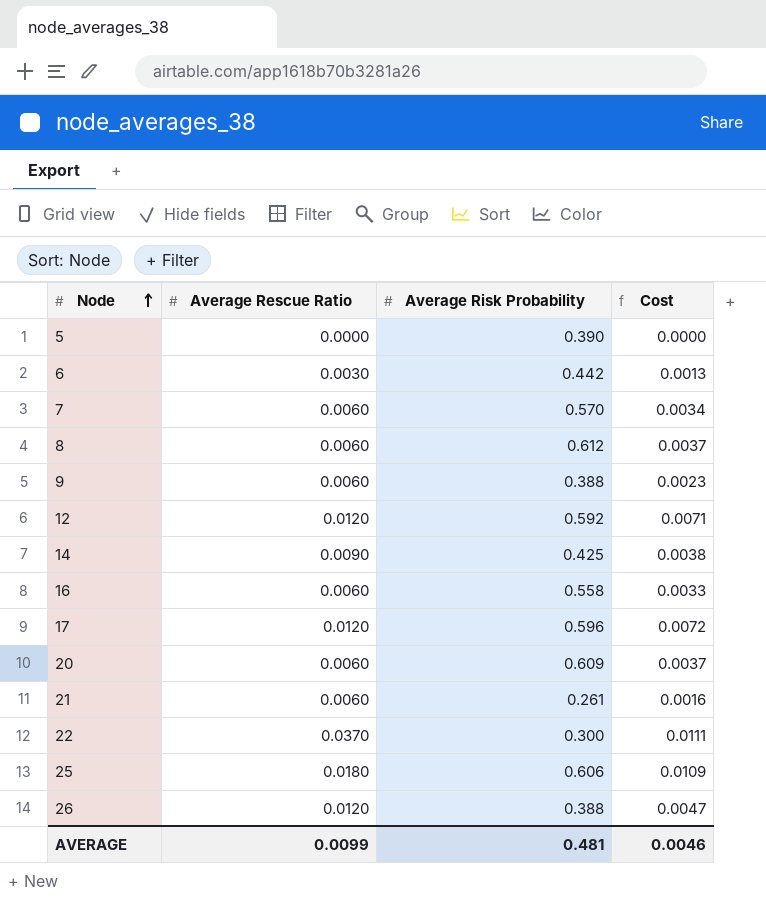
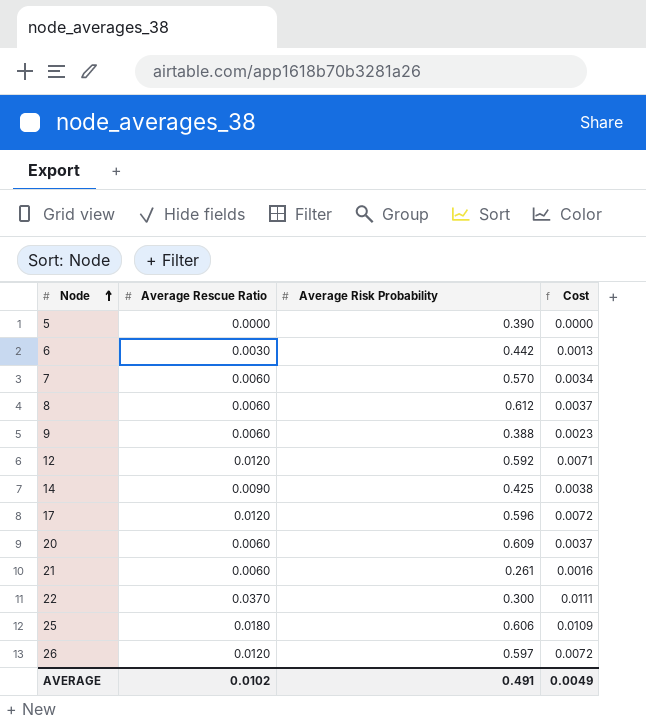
row 16: 0.0060 | 0.558 | 0.0033 -> none
26 | Average Risk Probability: 0.388 -> 0.597
26 | Cost: 0.0047 -> 0.0072
AVERAGE | Average Rescue Ratio: 0.0099 -> 0.0102
AVERAGE | Average Risk Probability: 0.481 -> 0.491
AVERAGE | Cost: 0.0046 -> 0.0049

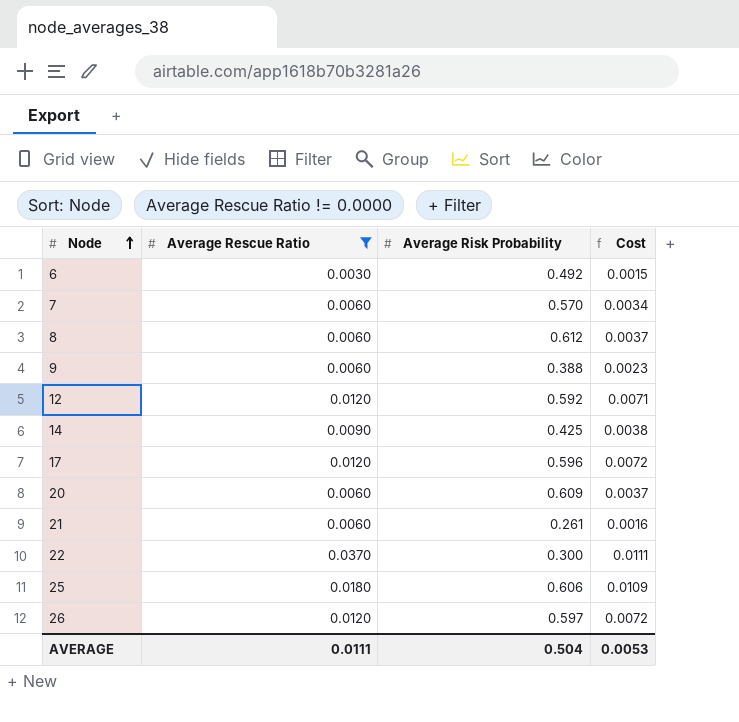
filter: none -> Average Rescue Ratio != 0.0000
6 | Average Risk Probability: 0.442 -> 0.492
6 | Cost: 0.0013 -> 0.0015
AVERAGE | Average Rescue Ratio: 0.0102 -> 0.0111
AVERAGE | Average Risk Probability: 0.491 -> 0.504
AVERAGE | Cost: 0.0049 -> 0.0053

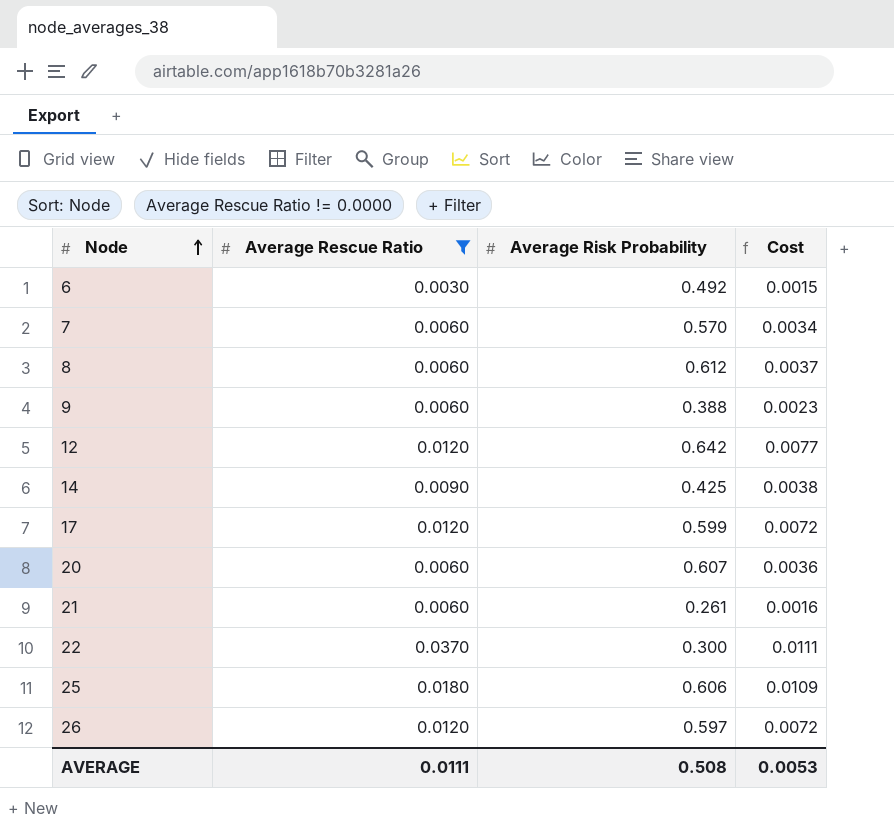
12 | Average Risk Probability: 0.592 -> 0.642
12 | Cost: 0.0071 -> 0.0077
17 | Average Risk Probability: 0.596 -> 0.599
20 | Average Risk Probability: 0.609 -> 0.607
20 | Cost: 0.0037 -> 0.0036
AVERAGE | Average Risk Probability: 0.504 -> 0.508

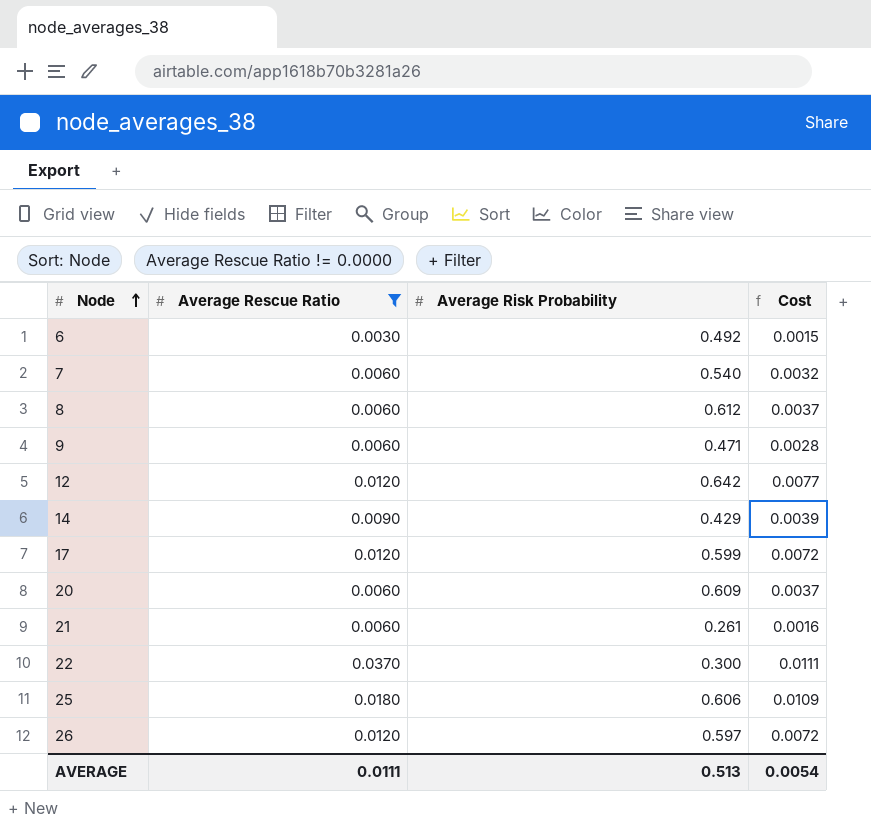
7 | Average Risk Probability: 0.570 -> 0.540
7 | Cost: 0.0034 -> 0.0032
9 | Average Risk Probability: 0.388 -> 0.471
9 | Cost: 0.0023 -> 0.0028
14 | Average Risk Probability: 0.425 -> 0.429
14 | Cost: 0.0038 -> 0.0039
20 | Average Risk Probability: 0.607 -> 0.609
20 | Cost: 0.0036 -> 0.0037
AVERAGE | Average Risk Probability: 0.508 -> 0.513
AVERAGE | Cost: 0.0053 -> 0.0054

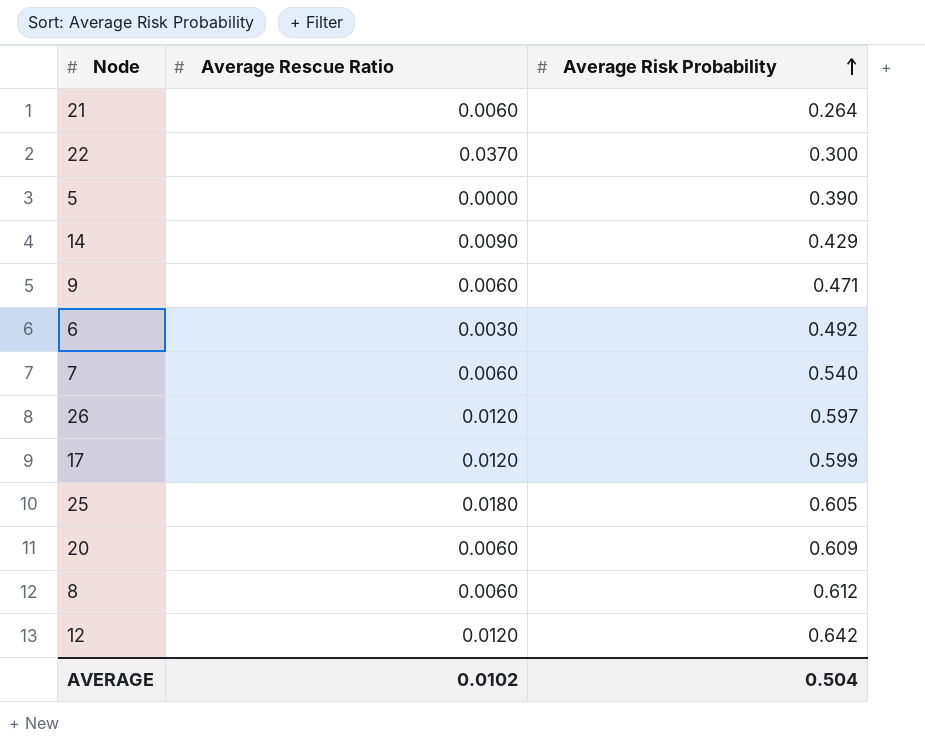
filter: Average Rescue Ratio != 0.0000 -> none
row order: Node ascending -> Average Risk Probability ascending
column Cost | formula: [Average Rescue Ratio] * [Average Risk Probability] -> none
21 | Average Risk Probability: 0.261 -> 0.264
25 | Average Risk Probability: 0.606 -> 0.605
AVERAGE | Average Rescue Ratio: 0.0111 -> 0.0102
AVERAGE | Average Risk Probability: 0.513 -> 0.504

